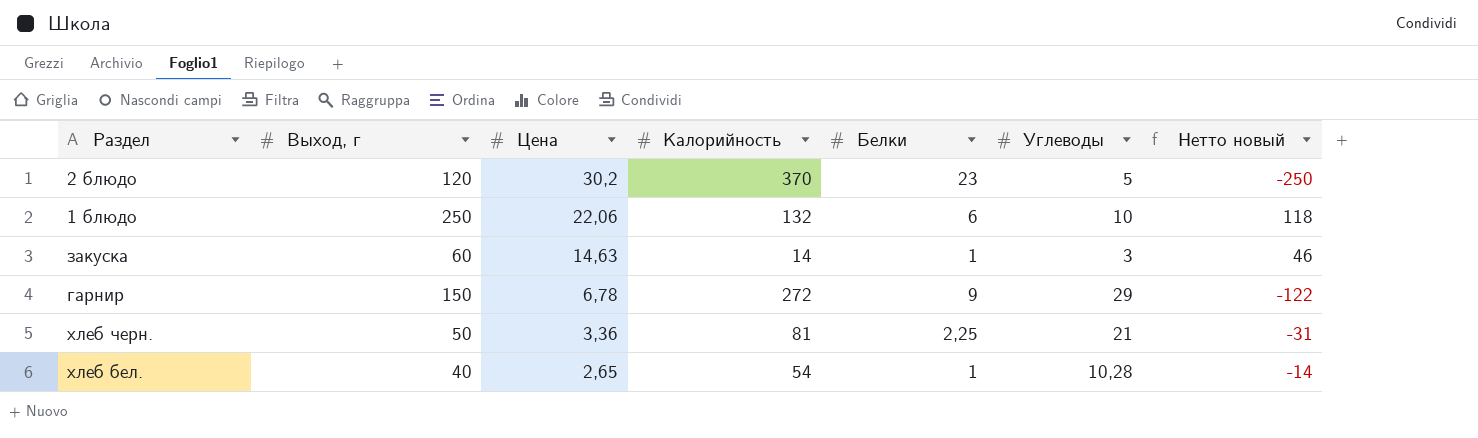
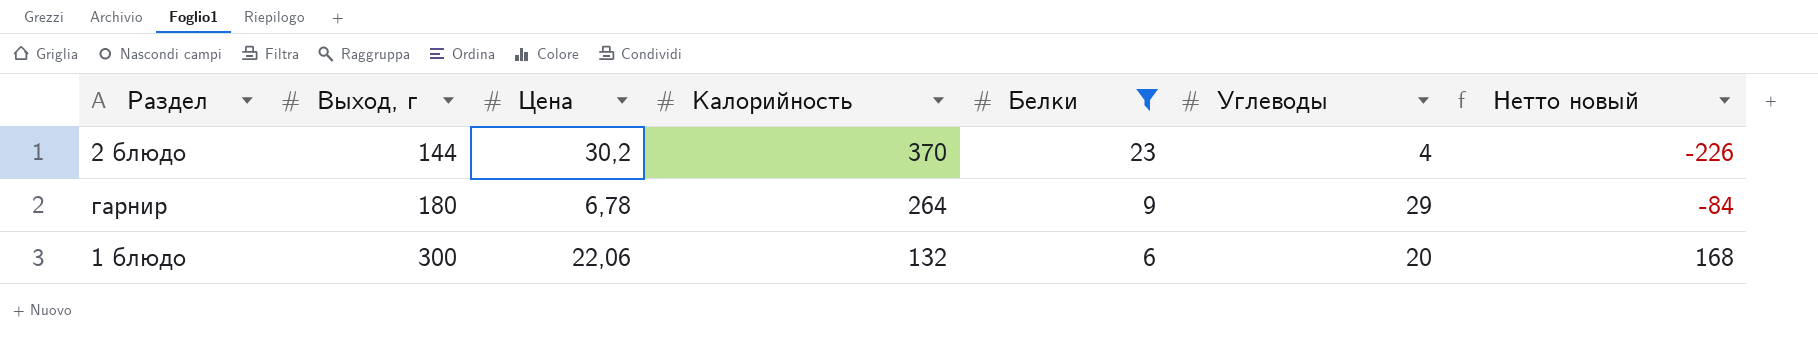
filter: none -> Белки >= 6
row order: Цена descending -> Выход, г ascending
2 блюдо | Выход, г: 120 -> 144
2 блюдо | Углеводы: 5 -> 4
2 блюдо | Нетто новый: -250 -> -226
гарнир | Выход, г: 150 -> 180
гарнир | Калорийность: 272 -> 264
гарнир | Нетто новый: -122 -> -84
1 блюдо | Выход, г: 250 -> 300
1 блюдо | Углеводы: 10 -> 20
1 блюдо | Нетто новый: 118 -> 168

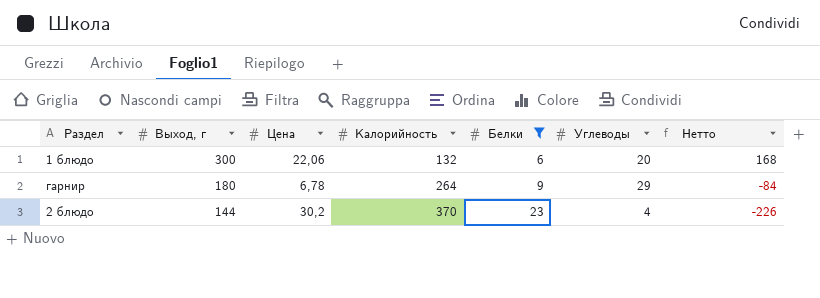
row order: Выход, г ascending -> Выход, г descending
column name: Нетто новый -> Нетто

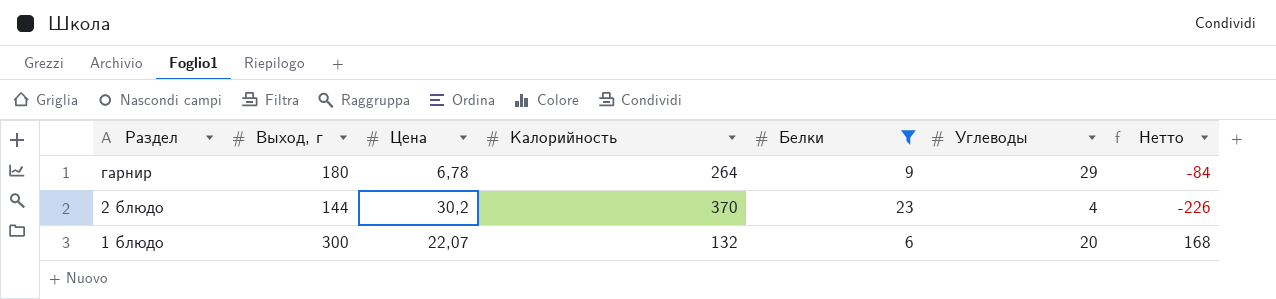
row order: Выход, г descending -> Раздел descending
1 блюдо | Цена: 22,06 -> 22,07

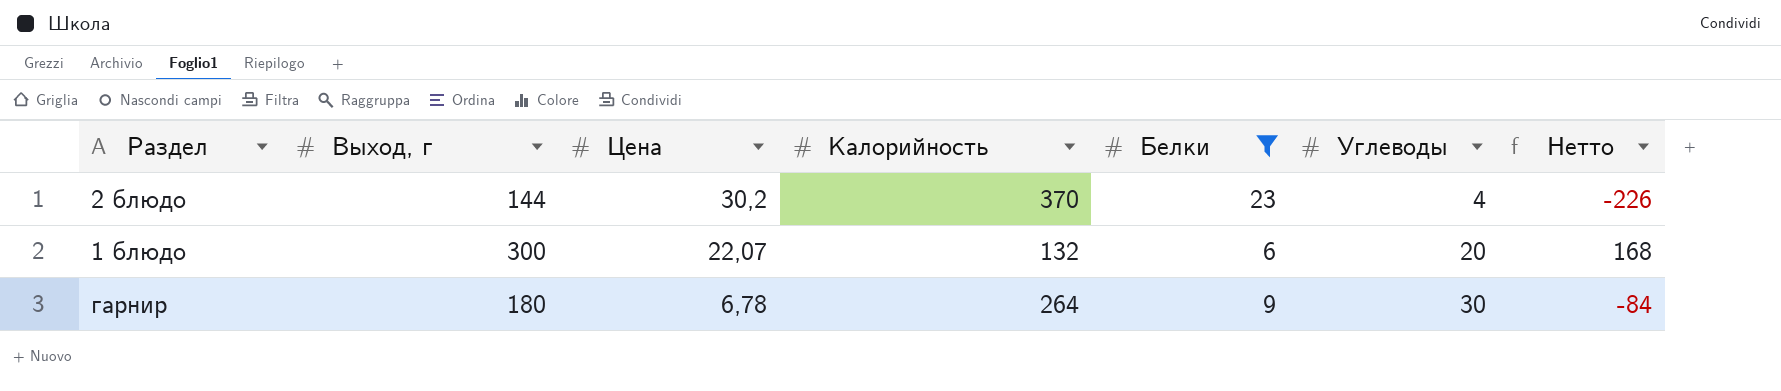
row order: Раздел descending -> Цена descending
гарнир | Углеводы: 29 -> 30

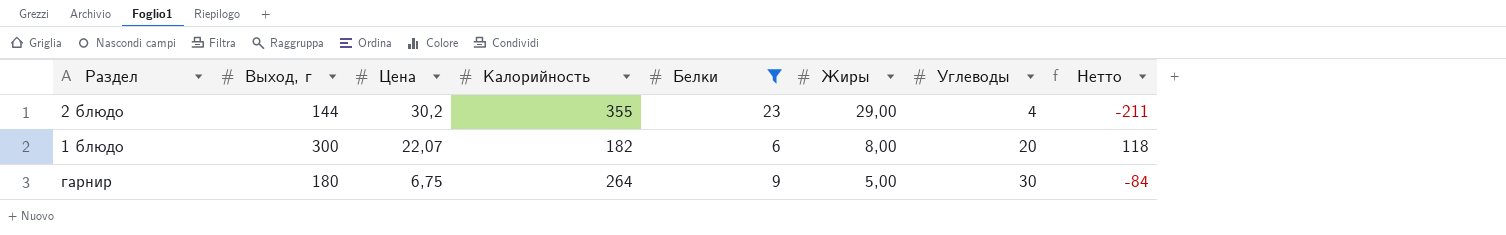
column Жиры | position: none -> 6
2 блюдо | Калорийность: 370 -> 355
2 блюдо | Нетто: -226 -> -211
1 блюдо | Калорийность: 132 -> 182
1 блюдо | Нетто: 168 -> 118
гарнир | Цена: 6,78 -> 6,75

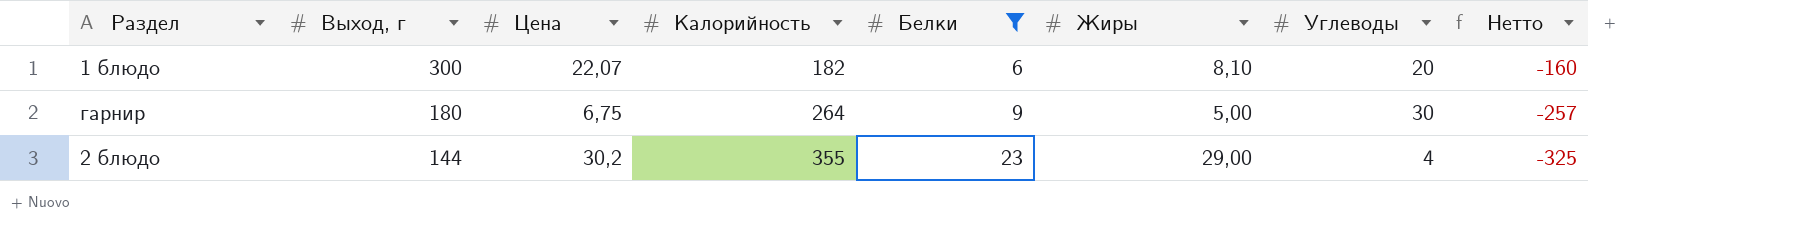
row order: Цена descending -> Выход, г descending
column Нетто | formula: [Выход, г] - [Калорийность] -> [Цена] - [Калорийность]
1 блюдо | Жиры: 8,00 -> 8,10

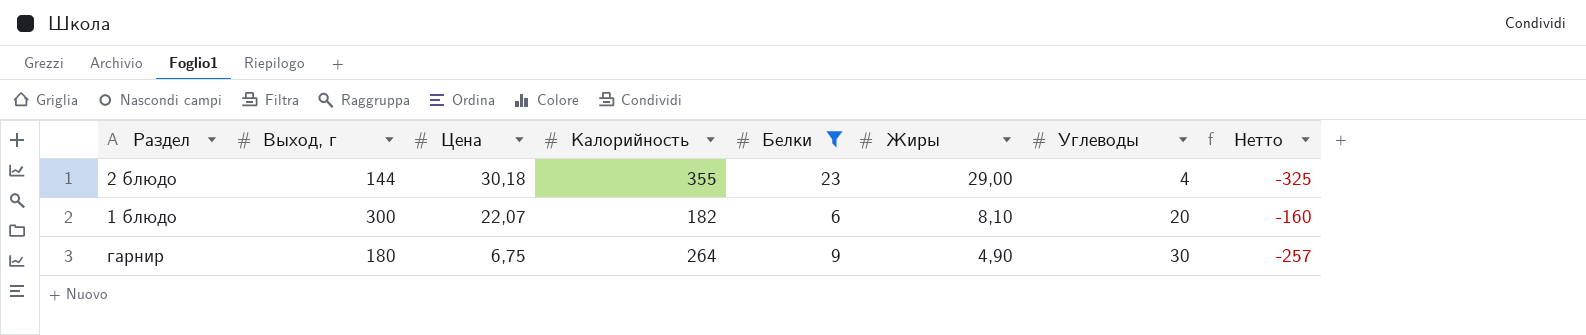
row order: Выход, г descending -> Цена descending
2 блюдо | Цена: 30,2 -> 30,18
гарнир | Жиры: 5,00 -> 4,90

